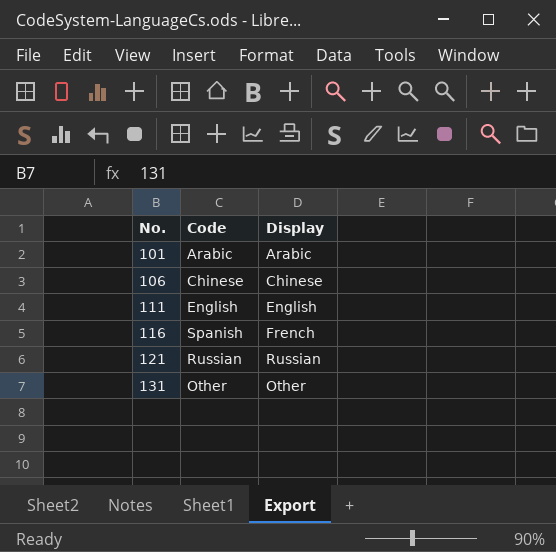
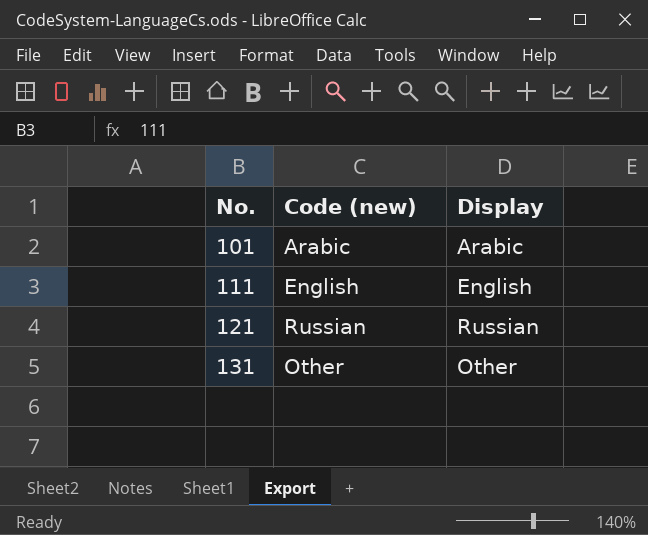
column name: Code -> Code (new)
row 106: Chinese | Chinese -> none
row 116: Spanish | French -> none

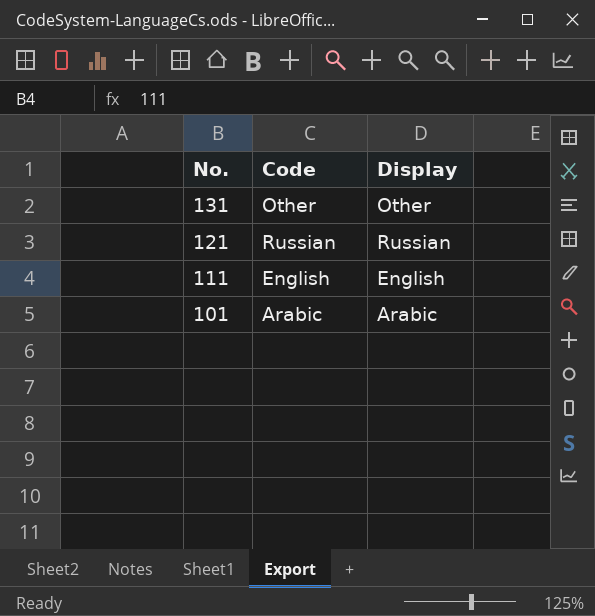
row order: No. ascending -> No. descending
column name: Code (new) -> Code

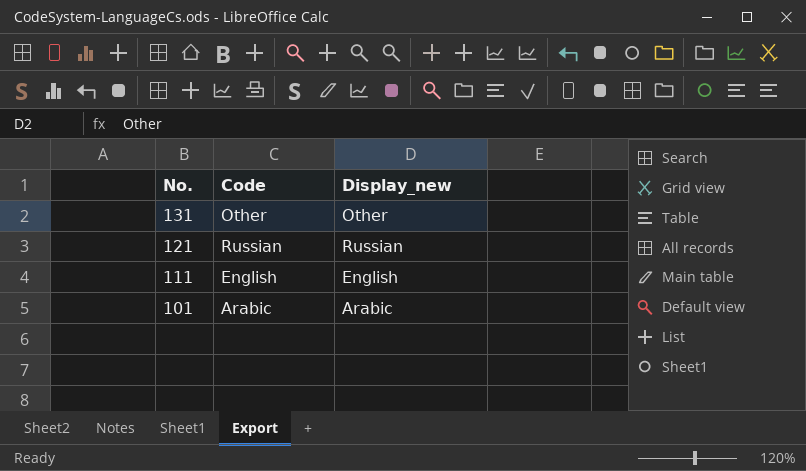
column name: Display -> Display_new

